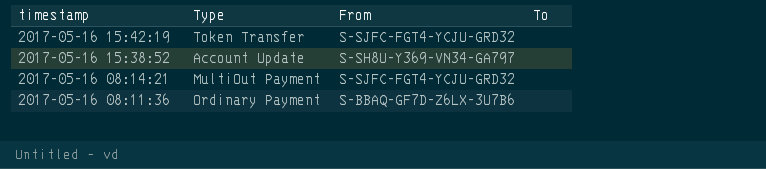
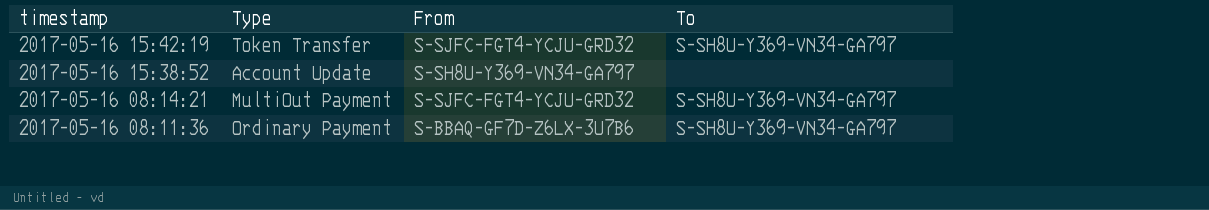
2017-05-16 15:42:19 | To: none -> S-SH8U-Y369-VN34-GA797
2017-05-16 08:14:21 | To: none -> S-SH8U-Y369-VN34-GA797
2017-05-16 08:11:36 | To: none -> S-SH8U-Y369-VN34-GA797

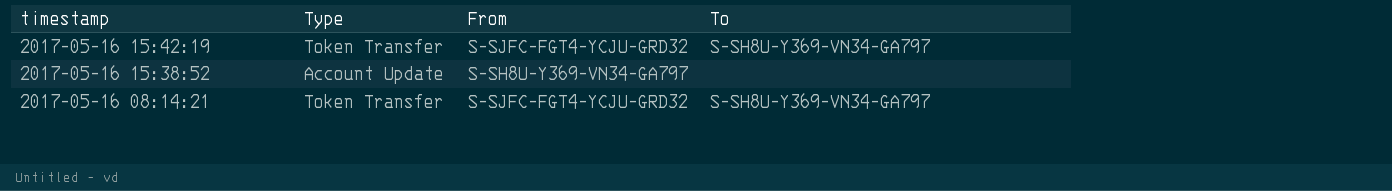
row 2017-05-16 08:11:36: Ordinary Payment | S-BBAQ-GF7D-Z6LX-3U7B6 | S-SH8U-Y369-VN34-GA797 -> none
2017-05-16 08:14:21 | Type: MultiOut Payment -> Token Transfer

